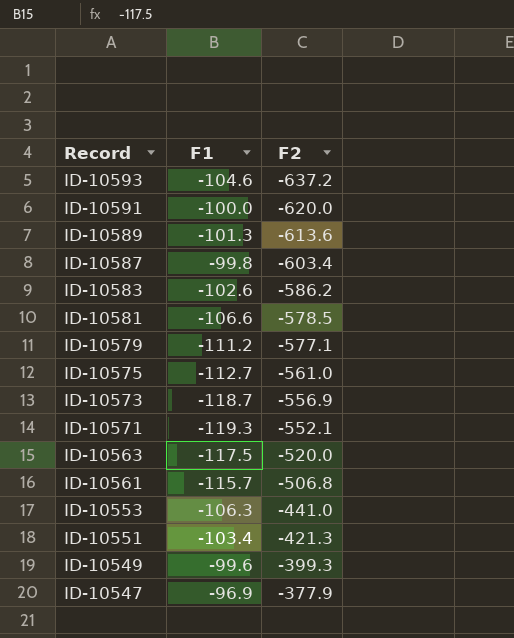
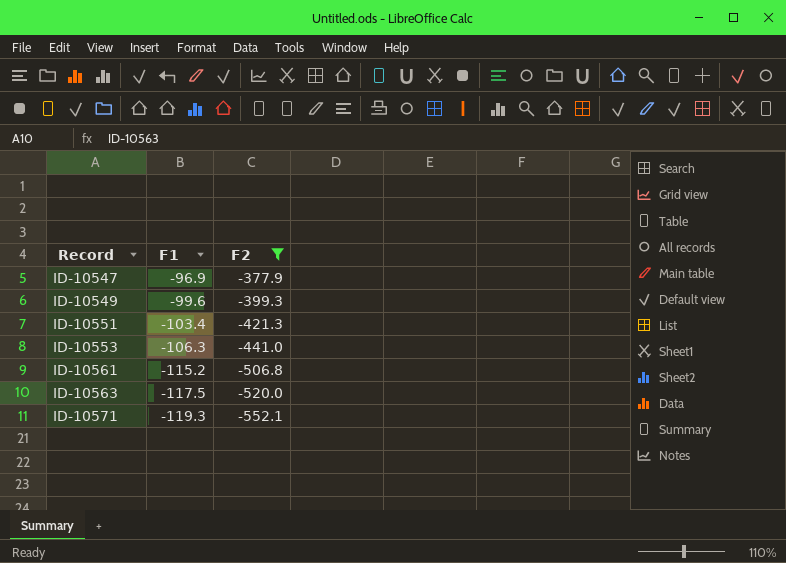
filter: none -> F2 >= -552.1
row order: Record descending -> Record ascending
ID-10561 | F1: -115.7 -> -115.2

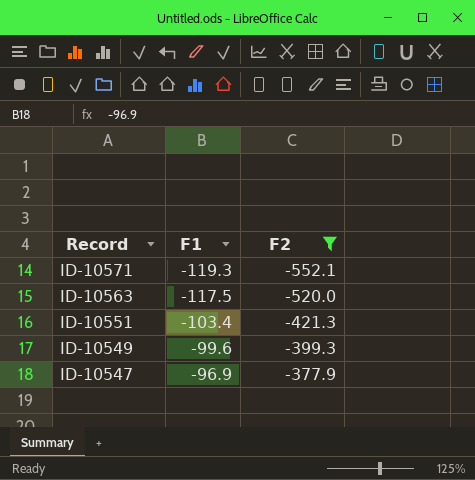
row order: Record ascending -> Record descending
row ID-10553: -106.3 | -441.0 -> none
row ID-10561: -115.2 | -506.8 -> none

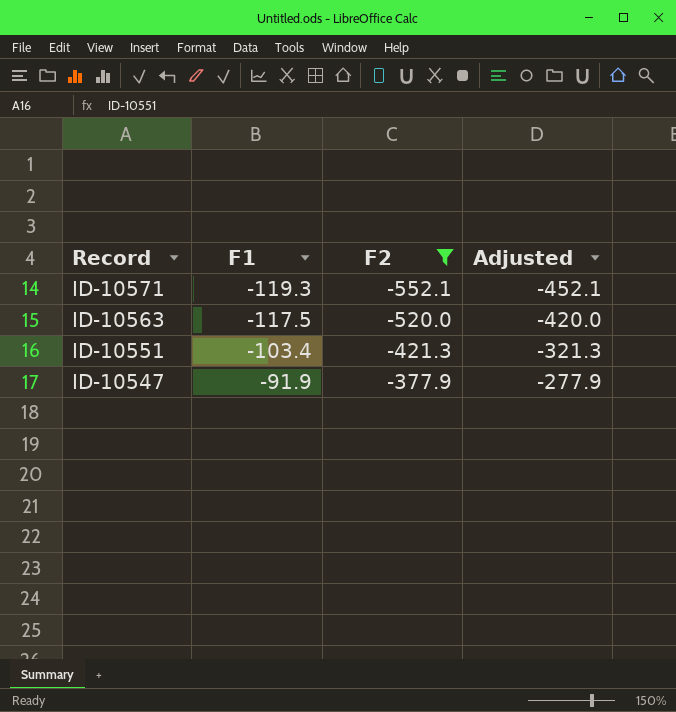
column Adjusted | formula: none -> [F2] + 100
row ID-10549: -99.6 | -399.3 -> none
ID-10547 | F1: -96.9 -> -91.9

